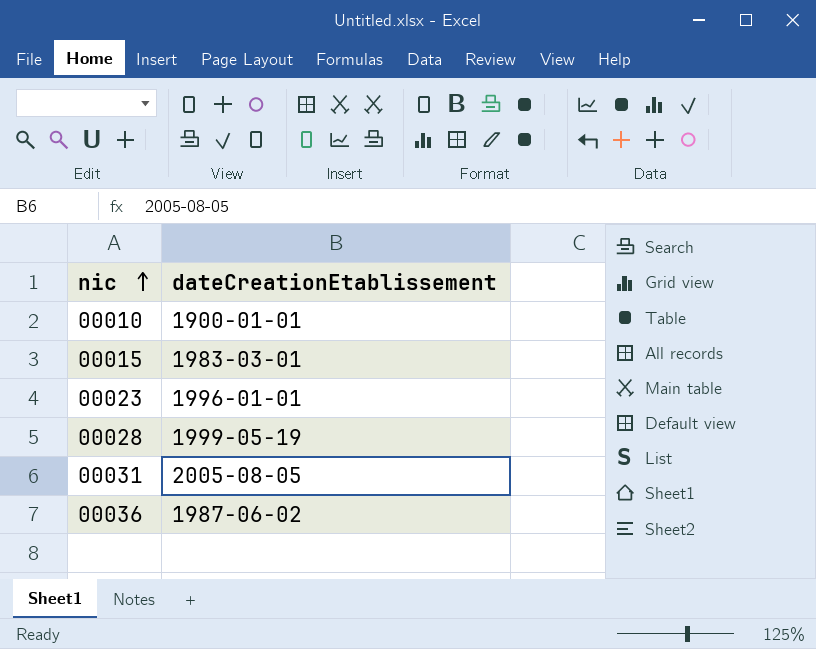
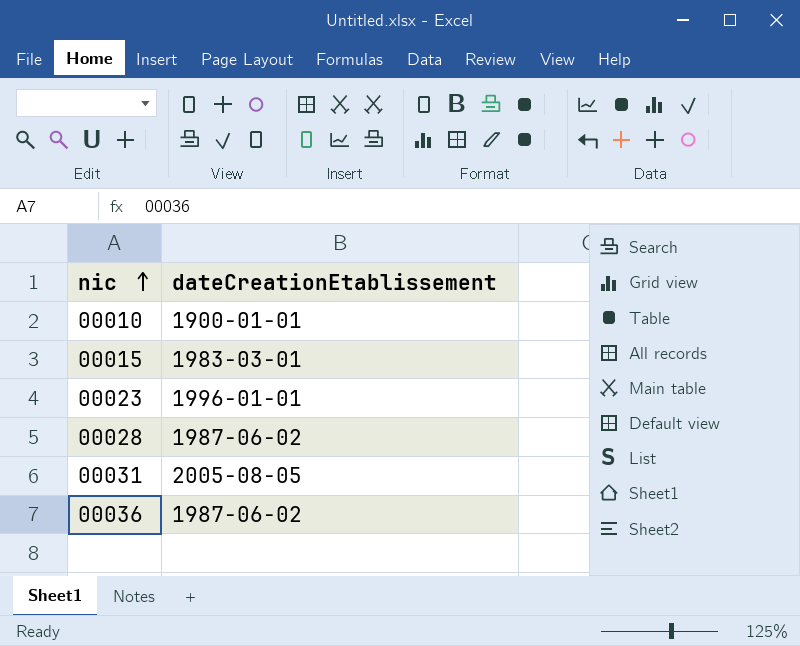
00028 | dateCreationEtablissement: 1999-05-19 -> 1987-06-02

